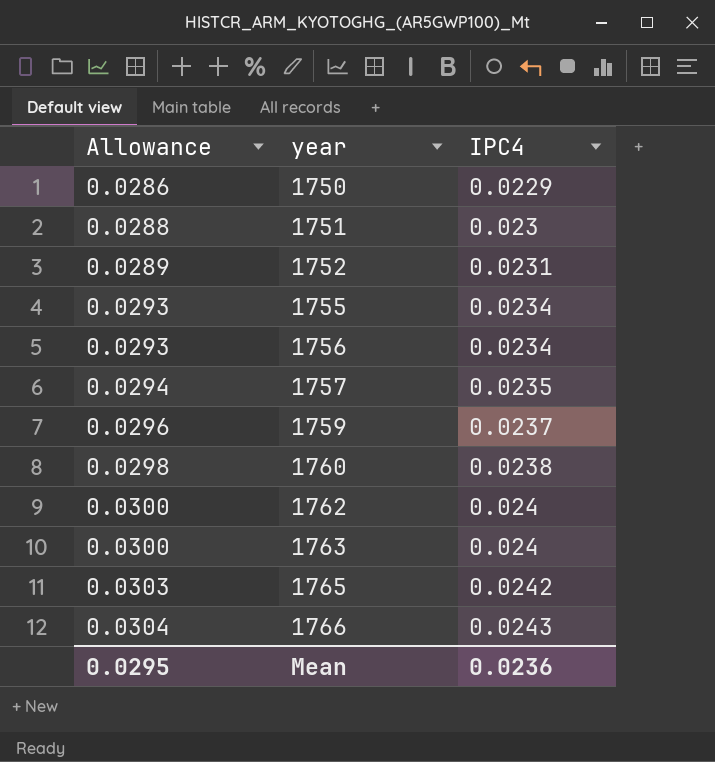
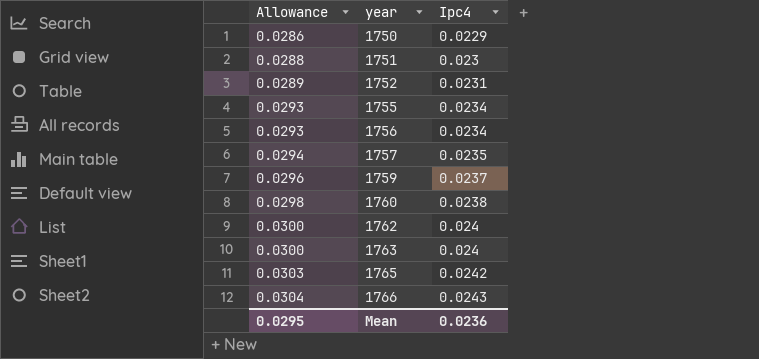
column name: IPC4 -> Ipc4

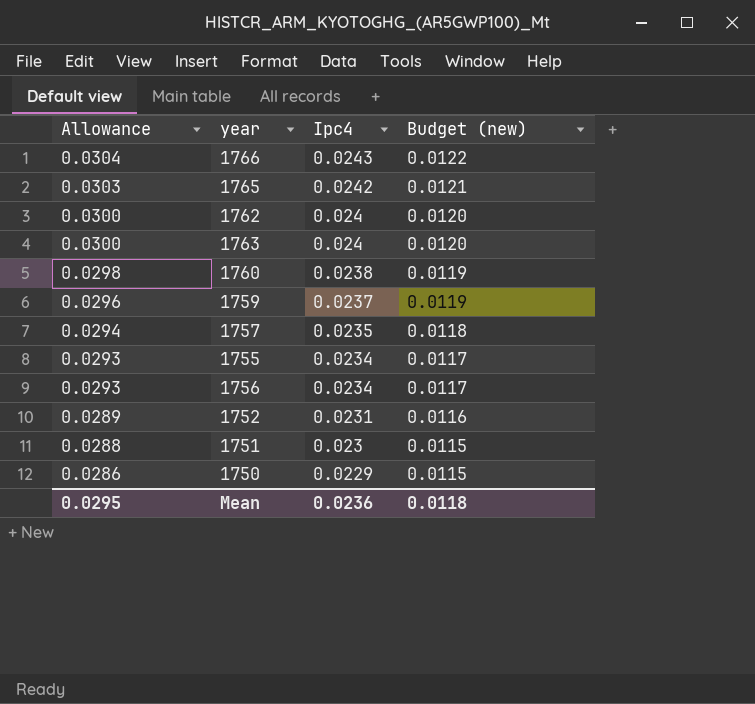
row order: Allowance ascending -> Allowance descending
column Budget (new) | formula: none -> [Ipc4] * 0.5

